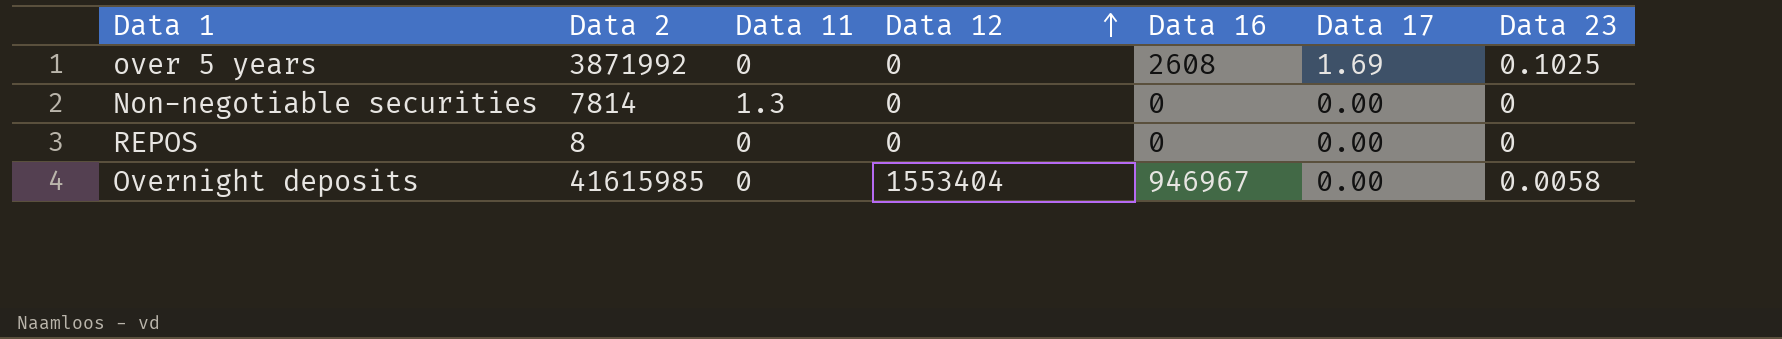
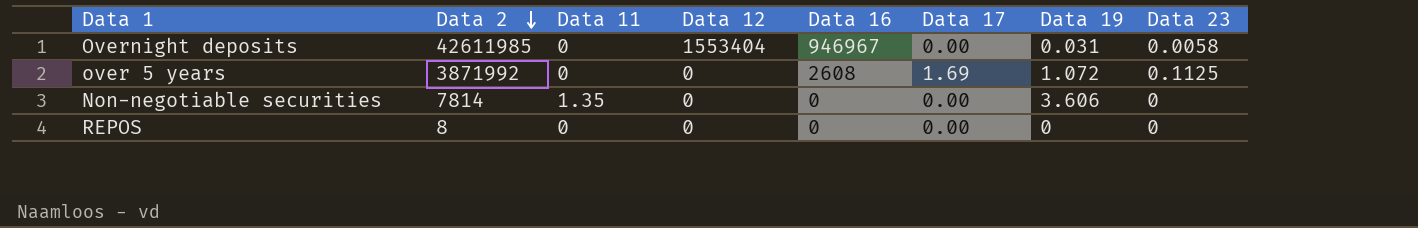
row order: Data 12 ascending -> Data 2 descending
column Data 19 | position: none -> 7
Overnight deposits | Data 2: 41615985 -> 42611985
over 5 years | Data 23: 0.1025 -> 0.1125
Non-negotiable securities | Data 11: 1.3 -> 1.35

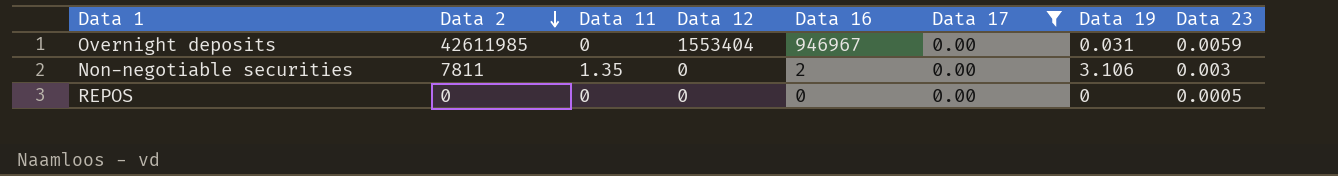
filter: none -> Data 17 = 0.00
Overnight deposits | Data 23: 0.0058 -> 0.0059
Non-negotiable securities | Data 2: 7814 -> 7811
Non-negotiable securities | Data 16: 0 -> 2
Non-negotiable securities | Data 19: 3.606 -> 3.106
Non-negotiable securities | Data 23: 0 -> 0.003
REPOS | Data 2: 8 -> 0
REPOS | Data 23: 0 -> 0.0005

